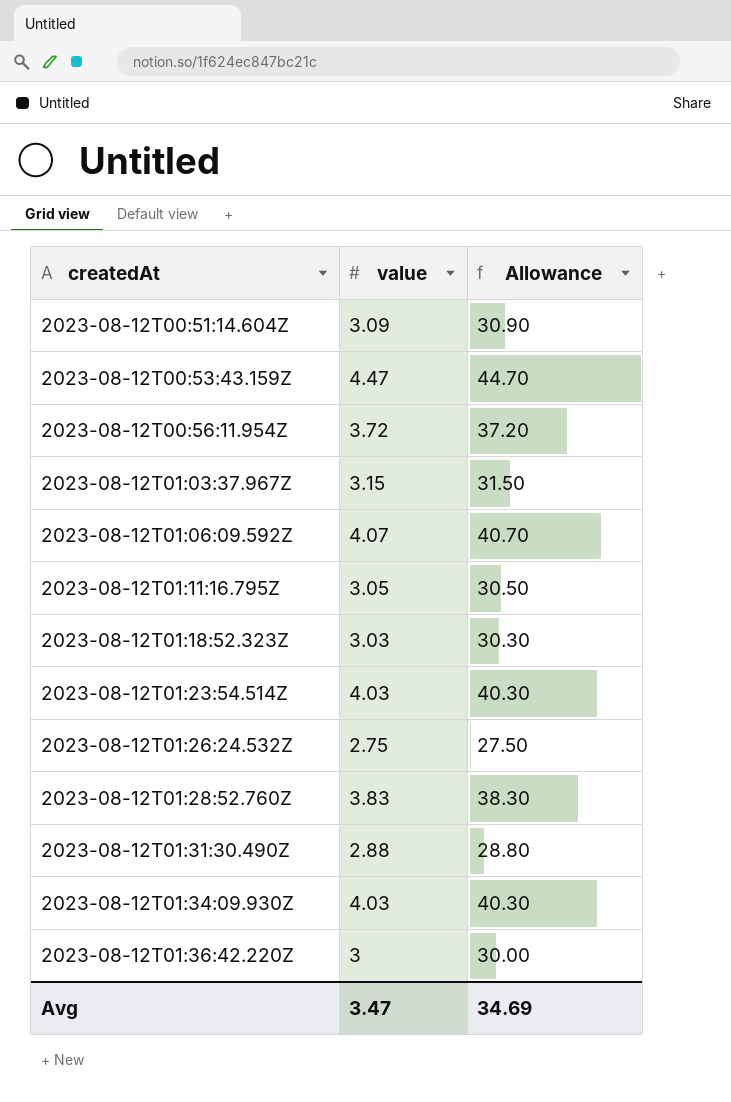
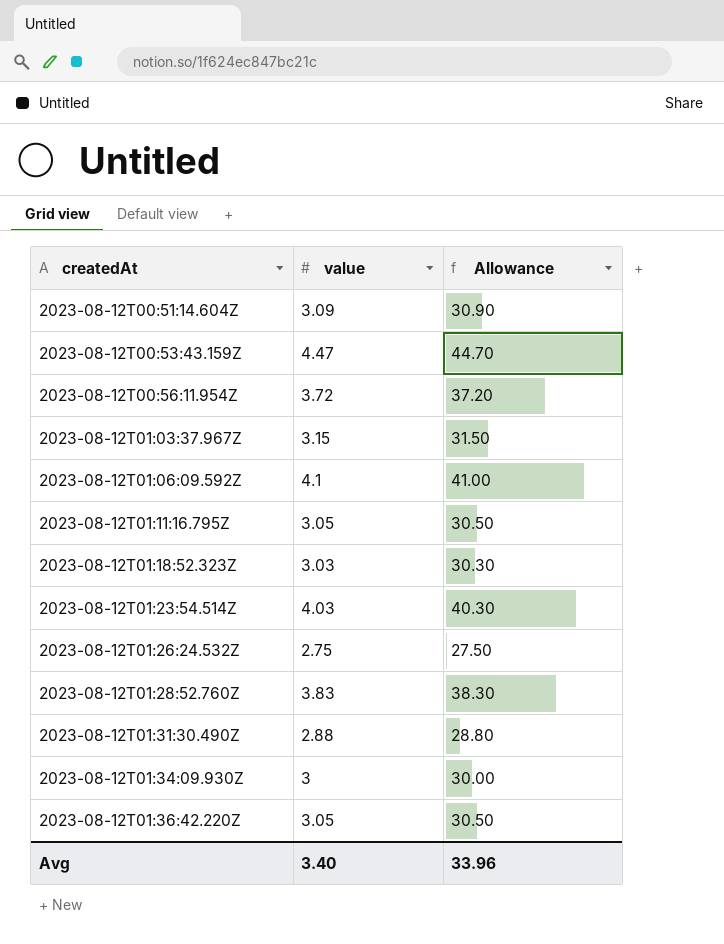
2023-08-12T01:06:09.592Z | value: 4.07 -> 4.1
2023-08-12T01:06:09.592Z | Allowance: 40.70 -> 41.00
2023-08-12T01:34:09.930Z | value: 4.03 -> 3
2023-08-12T01:34:09.930Z | Allowance: 40.30 -> 30.00
2023-08-12T01:36:42.220Z | value: 3 -> 3.05
2023-08-12T01:36:42.220Z | Allowance: 30.00 -> 30.50
Avg | value: 3.47 -> 3.40
Avg | Allowance: 34.69 -> 33.96

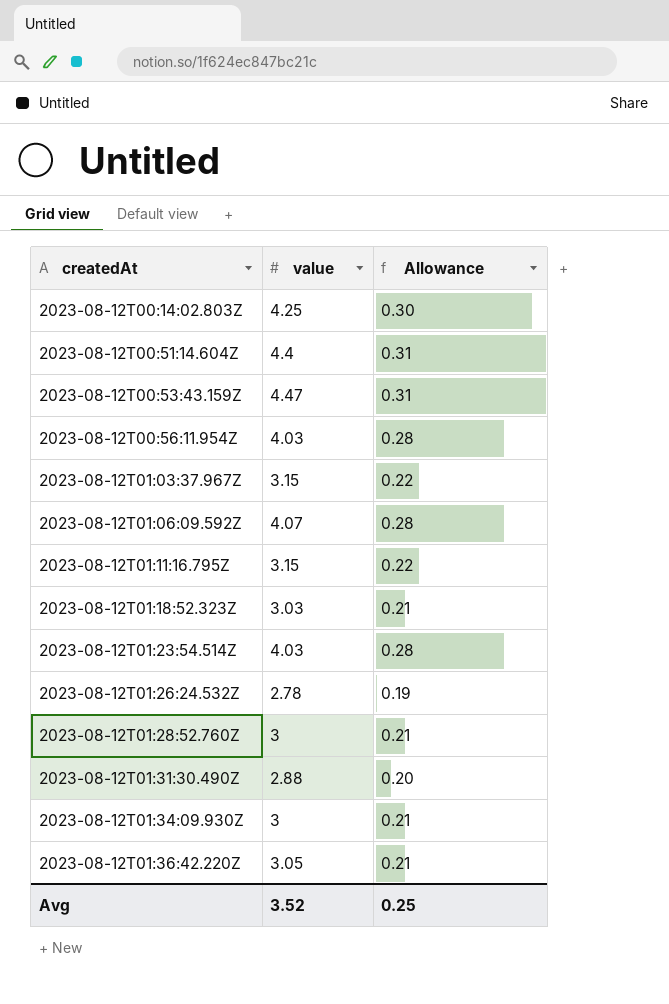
column Allowance | formula: [value] * 10 -> [value] * 0.07
row 2023-08-12T00:14:02.803Z: none -> 4.25 | 0.30
2023-08-12T00:51:14.604Z | value: 3.09 -> 4.4
2023-08-12T00:56:11.954Z | value: 3.72 -> 4.03
2023-08-12T01:06:09.592Z | value: 4.1 -> 4.07
2023-08-12T01:11:16.795Z | value: 3.05 -> 3.15
2023-08-12T01:26:24.532Z | value: 2.75 -> 2.78
2023-08-12T01:28:52.760Z | value: 3.83 -> 3
Avg | value: 3.40 -> 3.52
Avg | Allowance: 33.96 -> 0.25

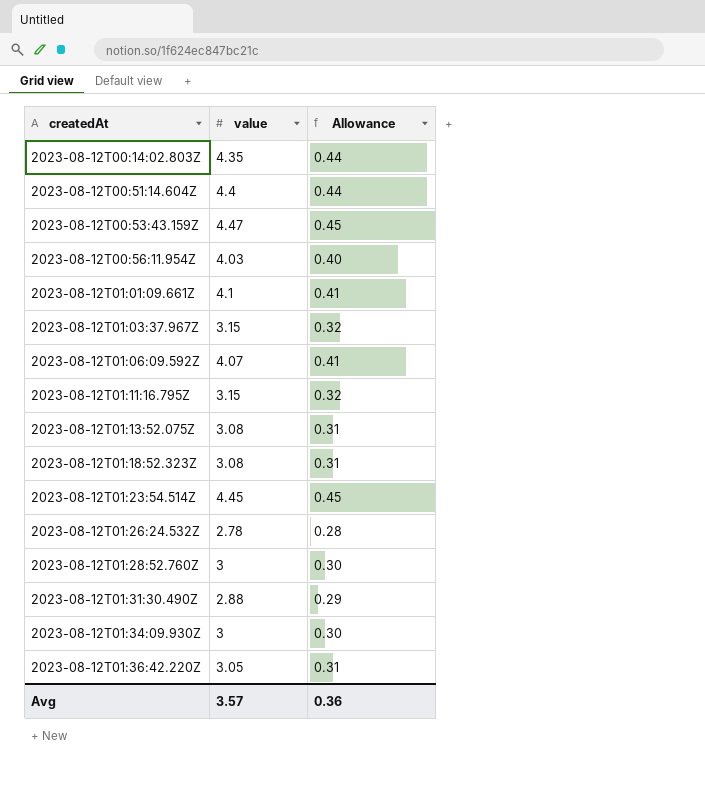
column Allowance | formula: [value] * 0.07 -> [value] * 0.1
2023-08-12T00:14:02.803Z | value: 4.25 -> 4.35
row 2023-08-12T01:01:09.661Z: none -> 4.1 | 0.41
row 2023-08-12T01:13:52.075Z: none -> 3.08 | 0.31
2023-08-12T01:18:52.323Z | value: 3.03 -> 3.08
2023-08-12T01:23:54.514Z | value: 4.03 -> 4.45
Avg | value: 3.52 -> 3.57
Avg | Allowance: 0.25 -> 0.36

